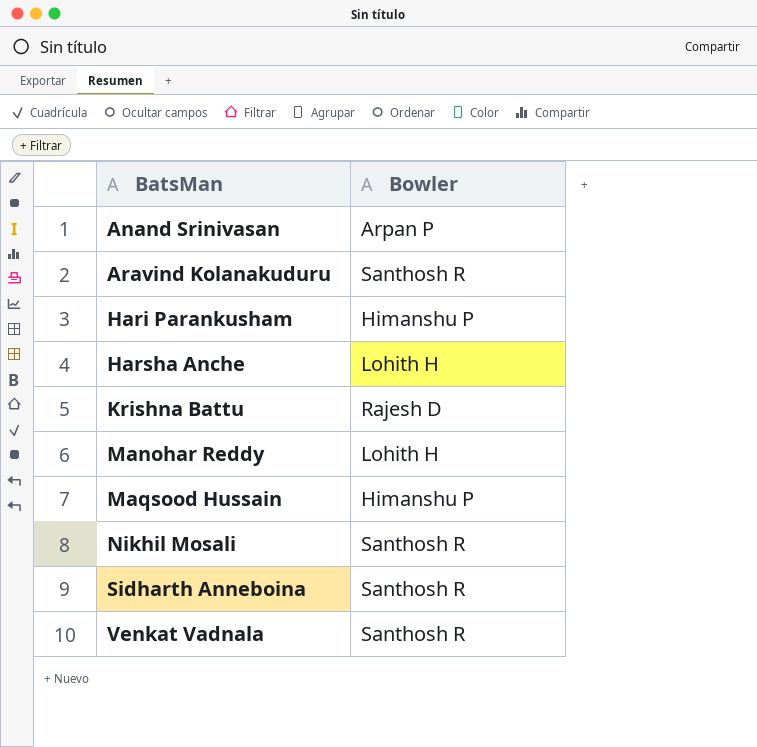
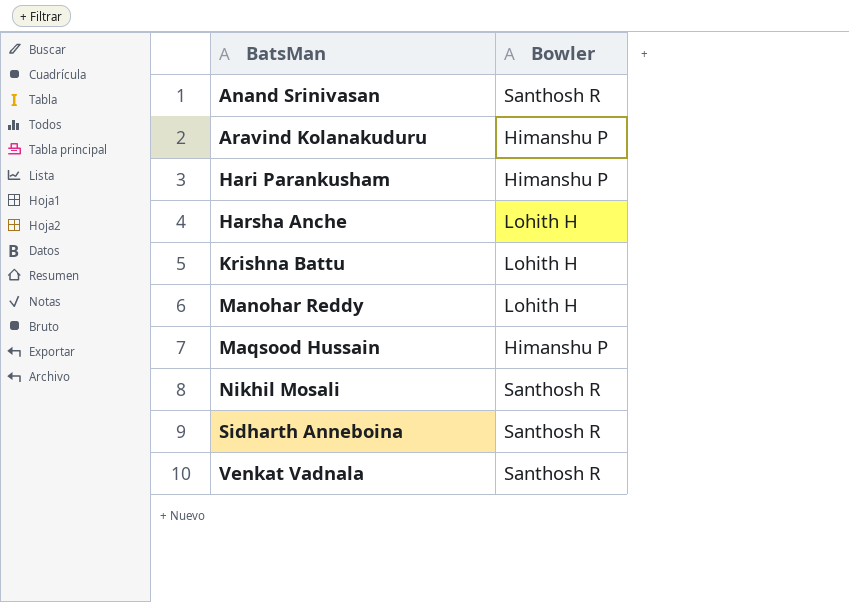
Anand Srinivasan | Bowler: Arpan P -> Santhosh R
Aravind Kolanakuduru | Bowler: Santhosh R -> Himanshu P
Krishna Battu | Bowler: Rajesh D -> Lohith H

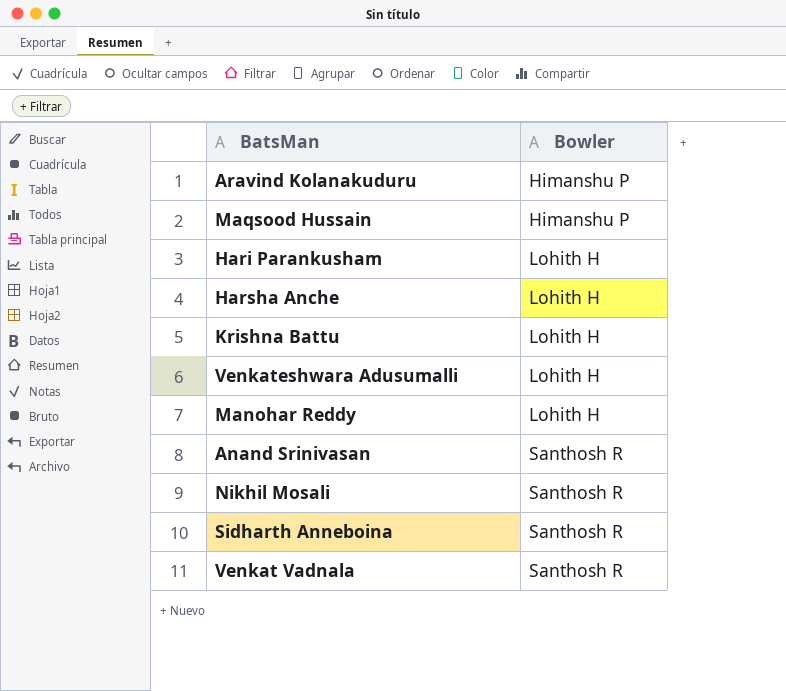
row order: BatsMan ascending -> Bowler ascending
Hari Parankusham | Bowler: Himanshu P -> Lohith H
row Venkateshwara Adusumalli: none -> Lohith H

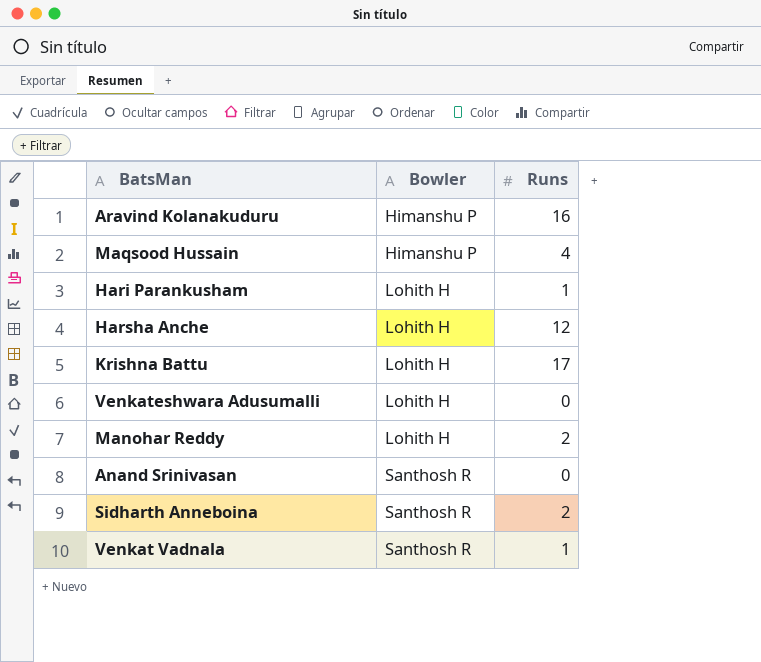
column Runs | position: none -> 3
row Nikhil Mosali: Santhosh R -> none

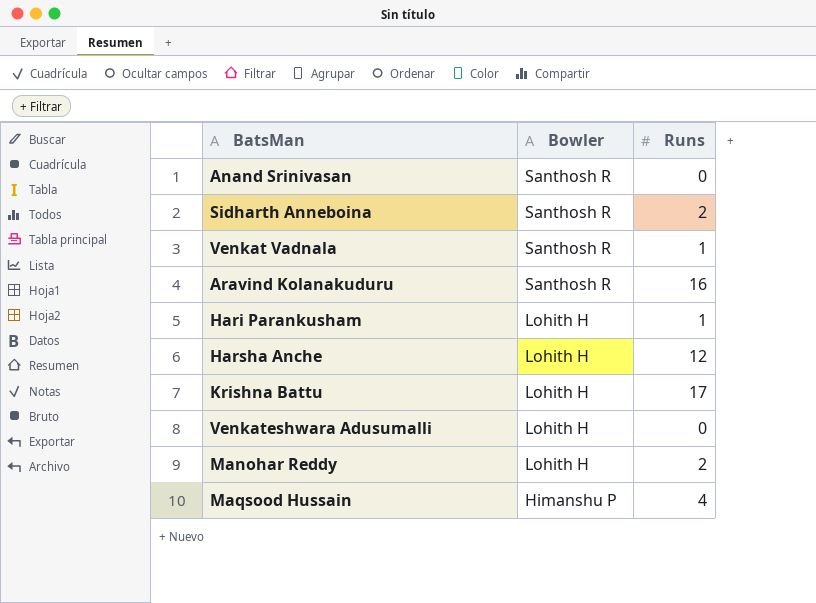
row order: Bowler ascending -> Bowler descending
Aravind Kolanakuduru | Bowler: Himanshu P -> Santhosh R

